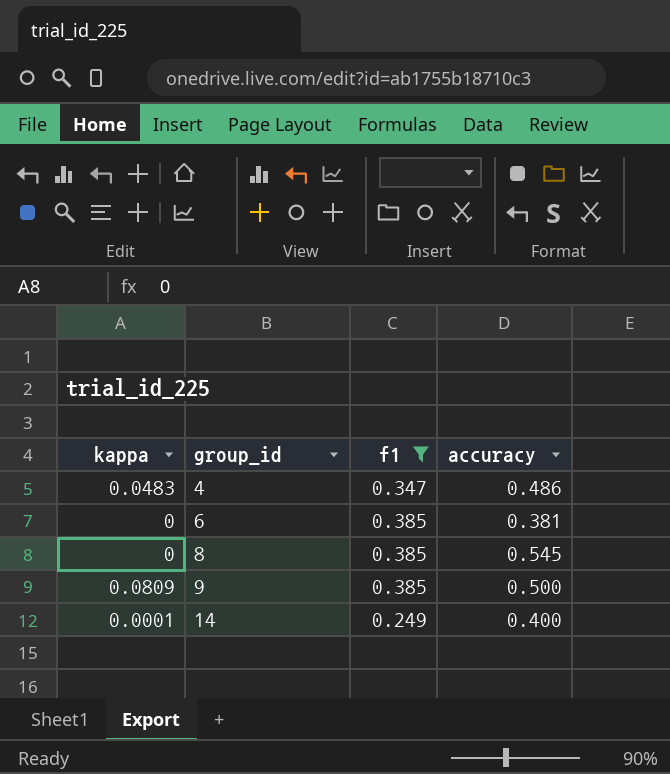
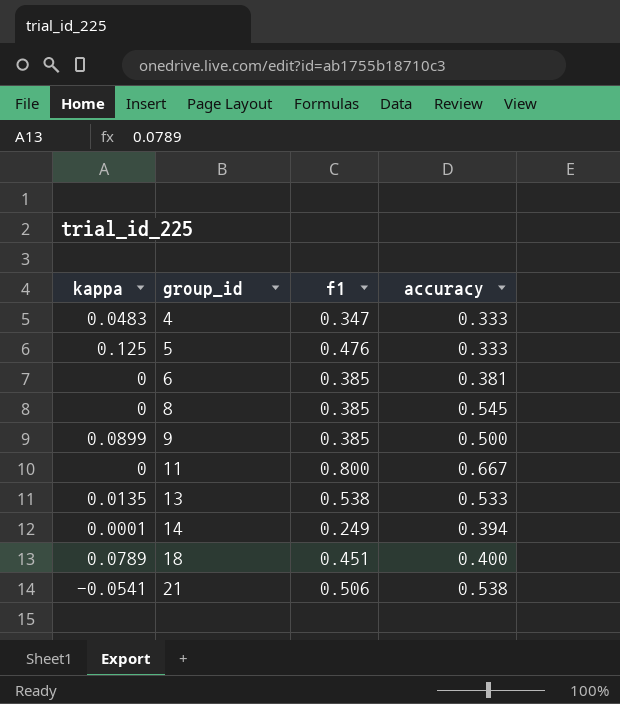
filter: f1 <= 0.385 -> none
4 | accuracy: 0.486 -> 0.333
9 | kappa: 0.0809 -> 0.0899
14 | accuracy: 0.400 -> 0.394

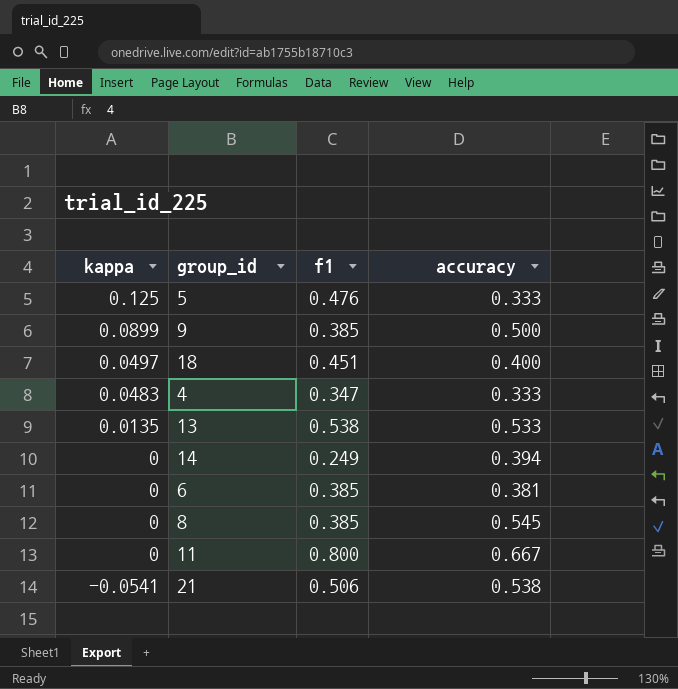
row order: group_id ascending -> kappa descending
18 | kappa: 0.0789 -> 0.0497
14 | kappa: 0.0001 -> 0

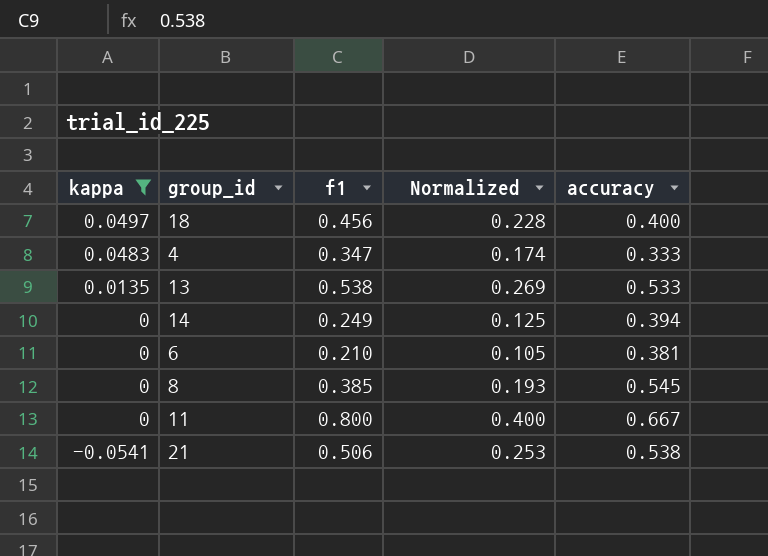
filter: none -> kappa <= 0.0497
column Normalized | formula: none -> [f1] * 0.5
18 | f1: 0.451 -> 0.456
6 | f1: 0.385 -> 0.210

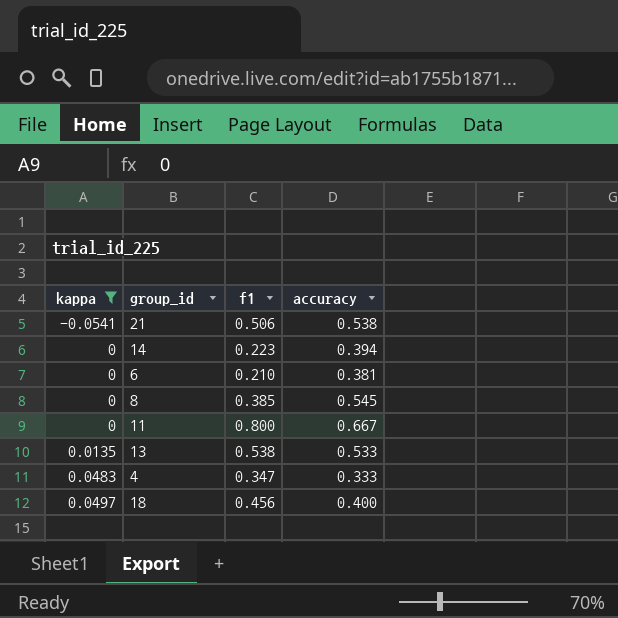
row order: kappa descending -> kappa ascending
column Normalized | formula: [f1] * 0.5 -> none
14 | f1: 0.249 -> 0.223

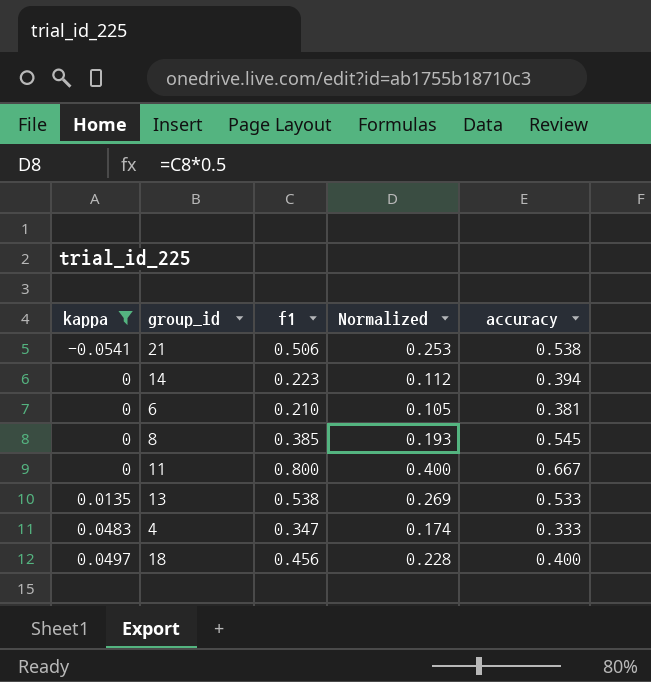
column Normalized | formula: none -> [f1] * 0.5

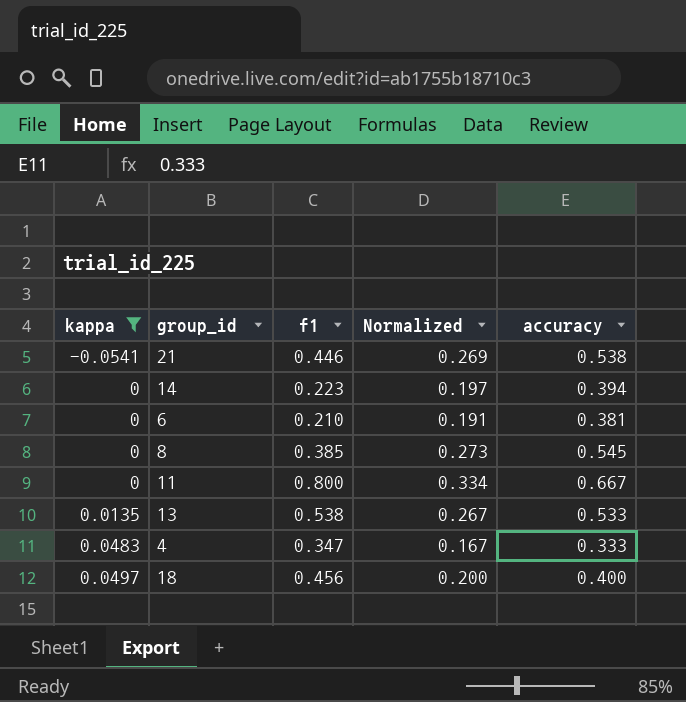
column Normalized | formula: [f1] * 0.5 -> [accuracy] * 0.5
21 | f1: 0.506 -> 0.446

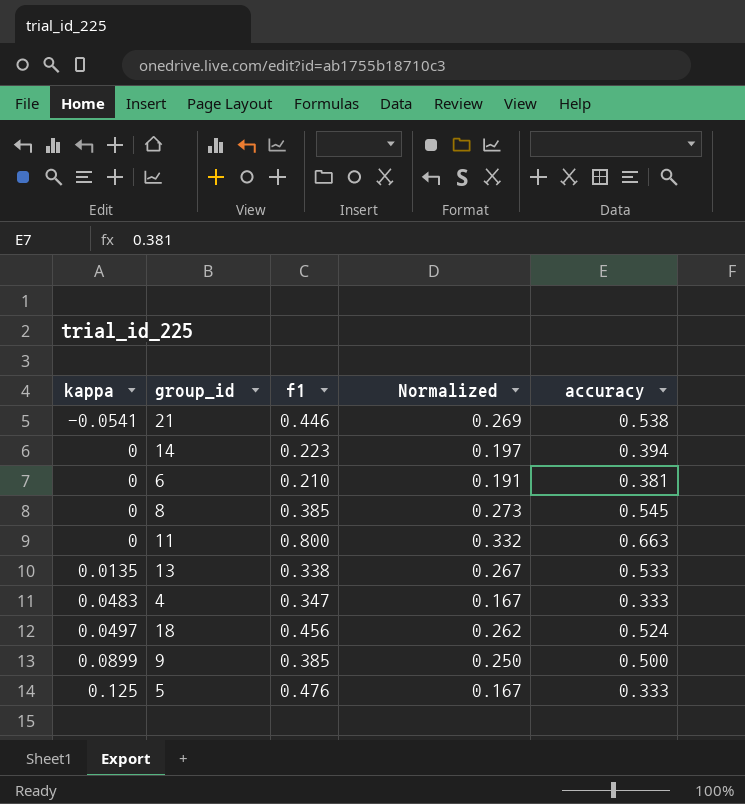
filter: kappa <= 0.0497 -> none
11 | Normalized: 0.334 -> 0.332
11 | accuracy: 0.667 -> 0.663
13 | f1: 0.538 -> 0.338
18 | Normalized: 0.200 -> 0.262
18 | accuracy: 0.400 -> 0.524

